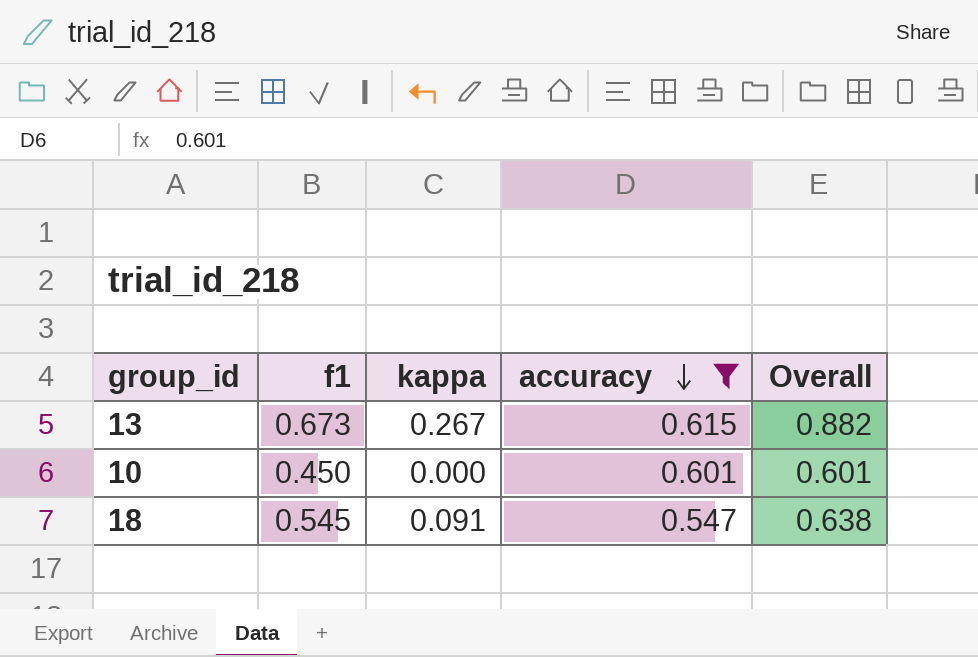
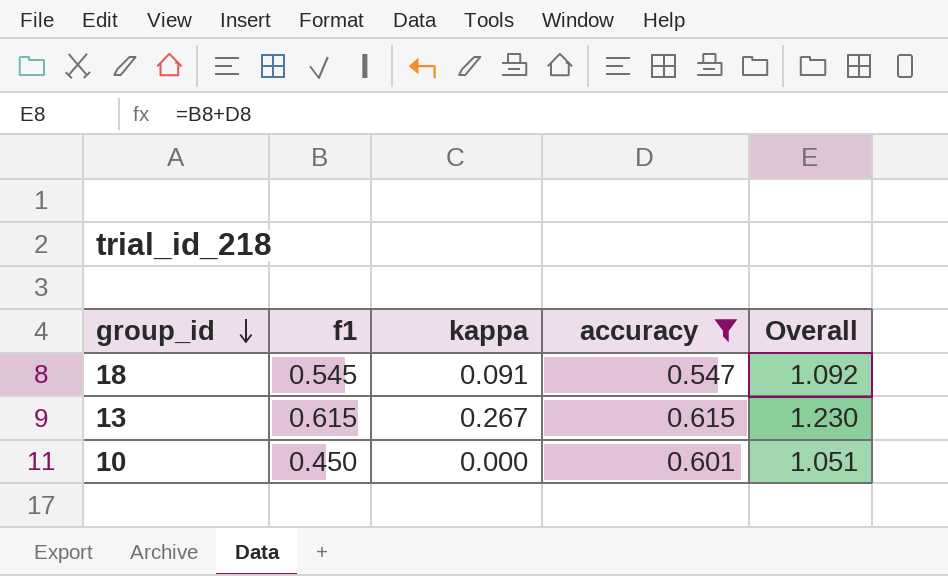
row order: accuracy descending -> group_id descending
column Overall | formula: [kappa] + [accuracy] -> [f1] + [accuracy]
13 | f1: 0.673 -> 0.615

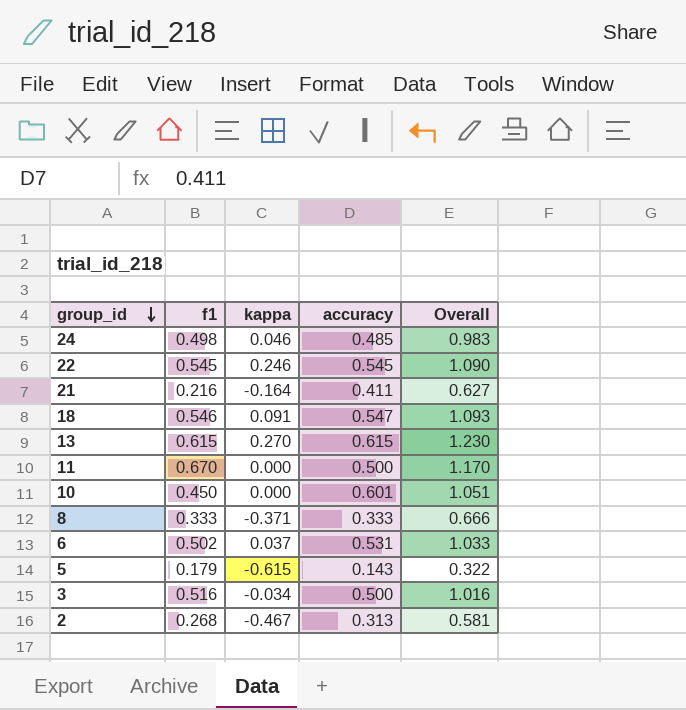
filter: accuracy >= 0.547 -> none
18 | f1: 0.545 -> 0.546
18 | Overall: 1.092 -> 1.093
13 | kappa: 0.267 -> 0.270

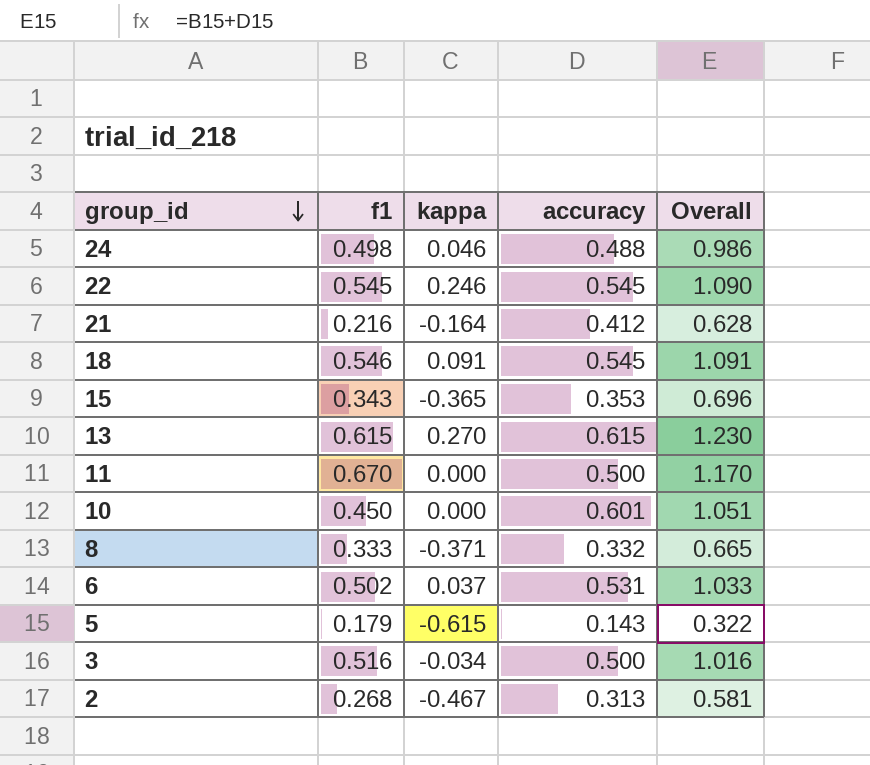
24 | accuracy: 0.485 -> 0.488
24 | Overall: 0.983 -> 0.986
21 | accuracy: 0.411 -> 0.412
21 | Overall: 0.627 -> 0.628
18 | accuracy: 0.547 -> 0.545
18 | Overall: 1.093 -> 1.091
row 15: none -> 0.343 | -0.365 | 0.353 | 0.696
8 | accuracy: 0.333 -> 0.332
8 | Overall: 0.666 -> 0.665

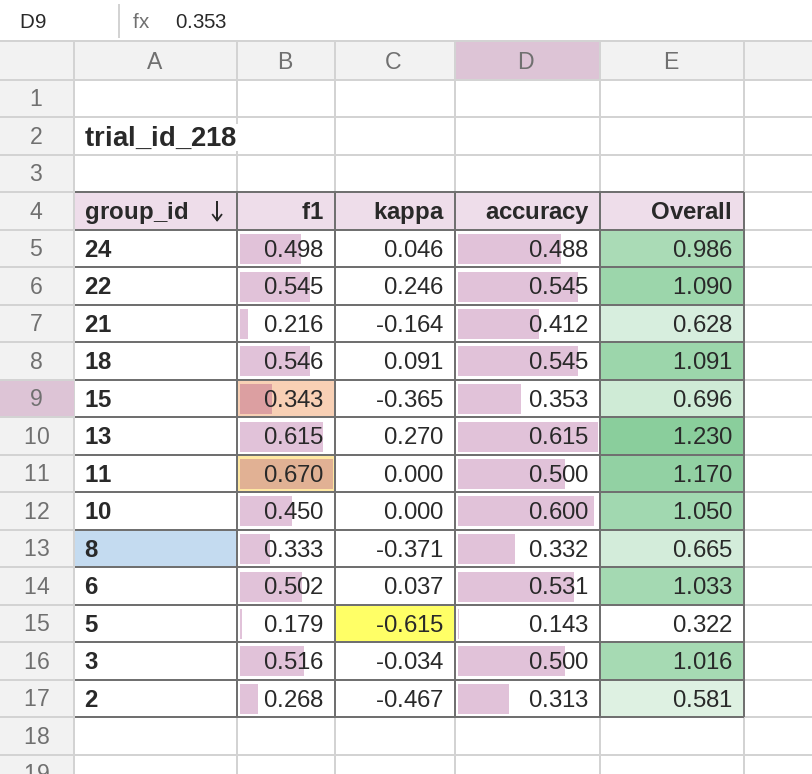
10 | accuracy: 0.601 -> 0.600
10 | Overall: 1.051 -> 1.050

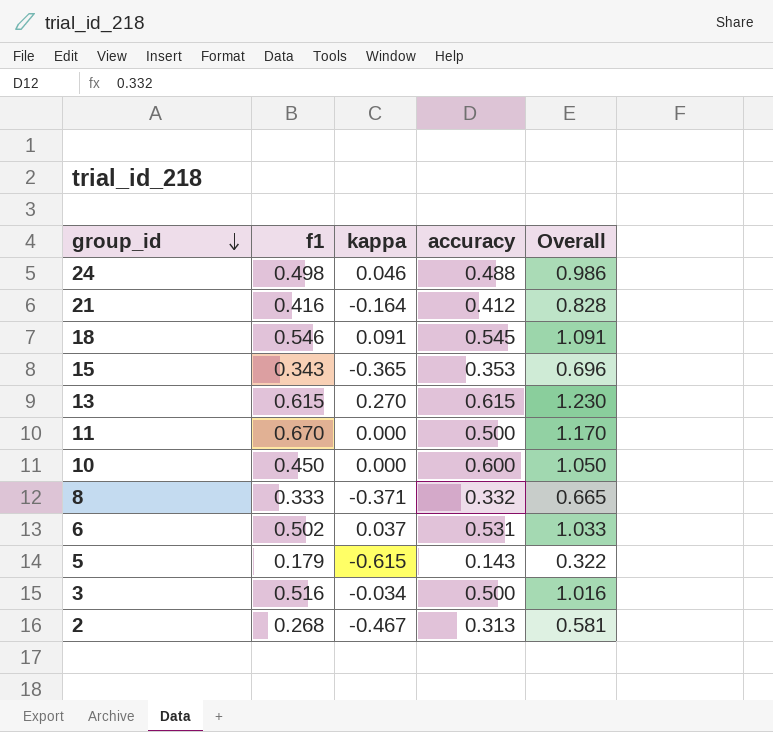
row 22: 0.545 | 0.246 | 0.545 | 1.090 -> none
21 | f1: 0.216 -> 0.416
21 | Overall: 0.628 -> 0.828

